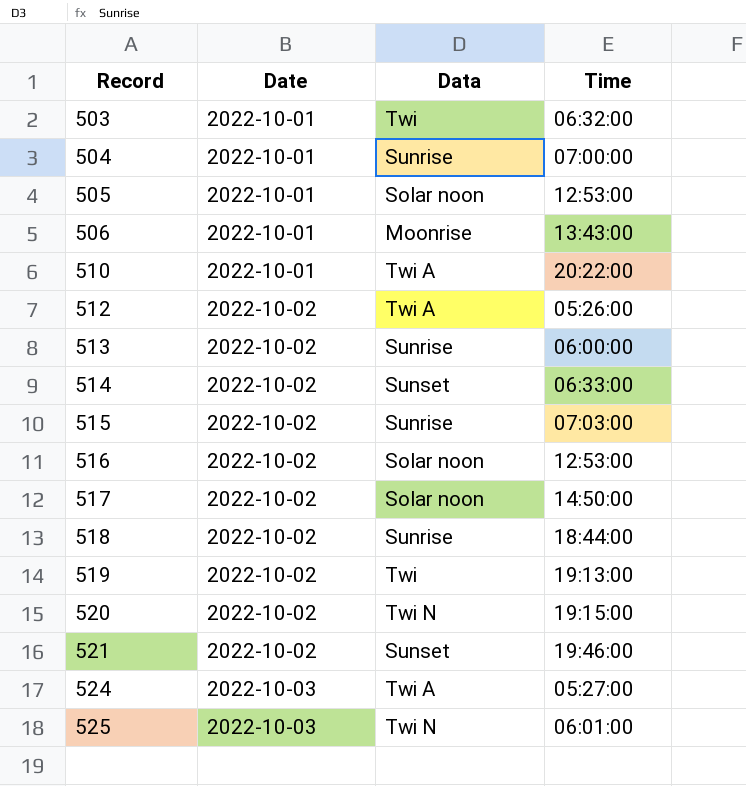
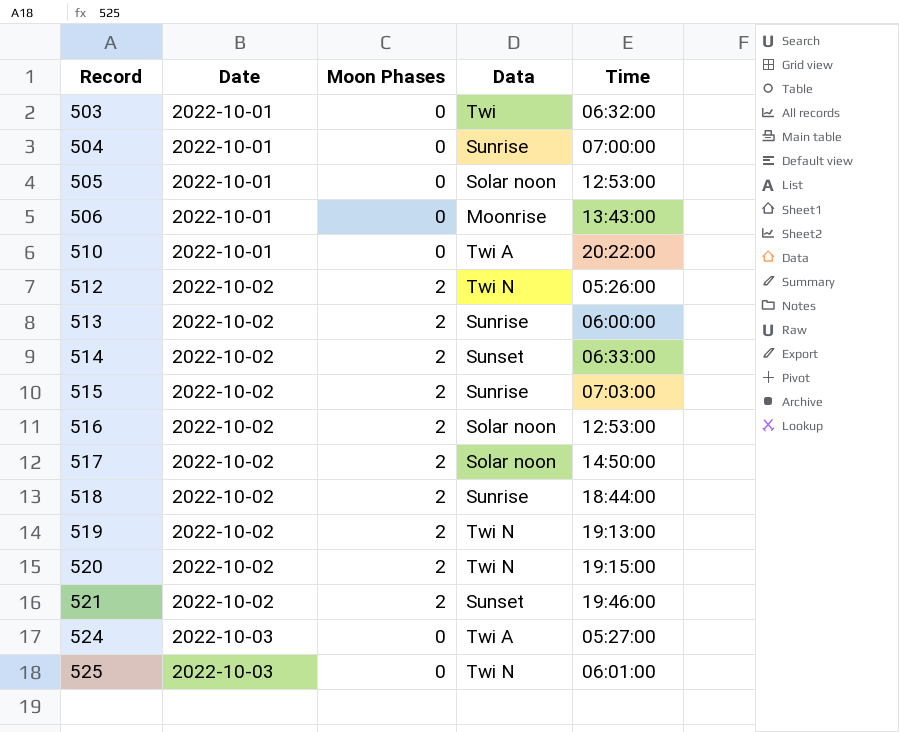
column Moon Phases | position: none -> 3
512 | Data: Twi A -> Twi N
519 | Data: Twi -> Twi N

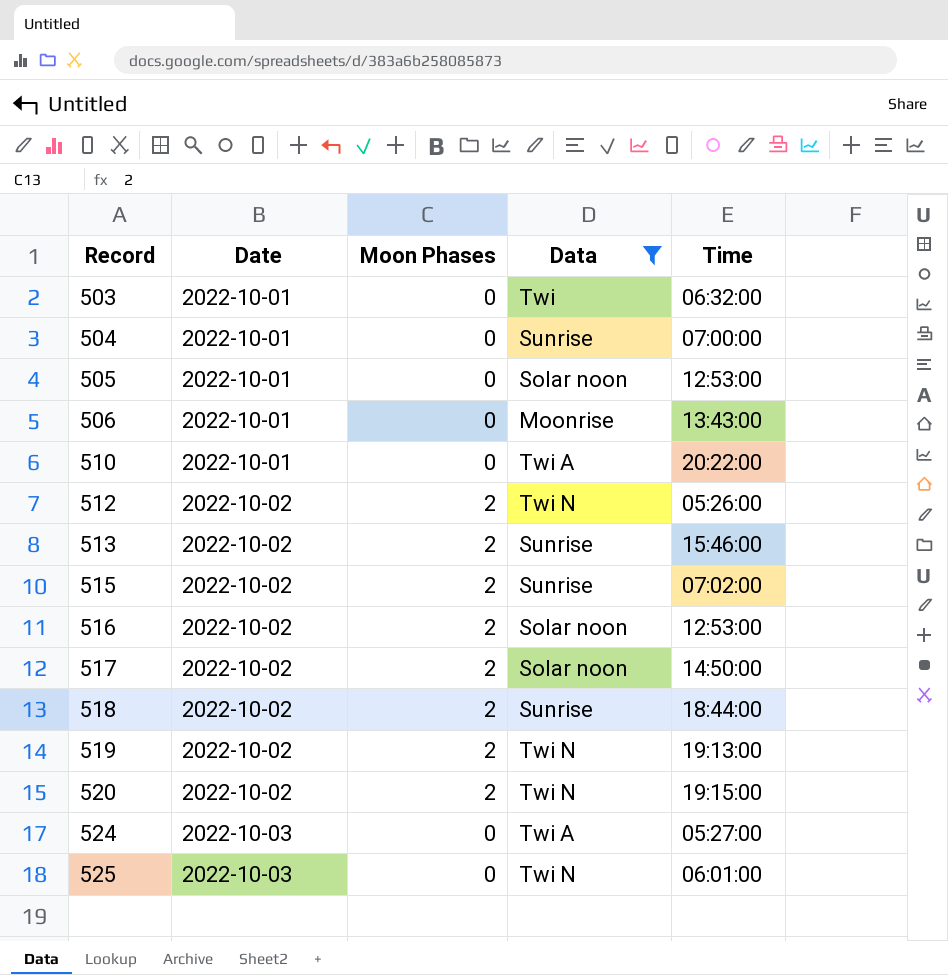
filter: none -> Data != Sunset
513 | Time: 06:00:00 -> 15:46:00
515 | Time: 07:03:00 -> 07:02:00

